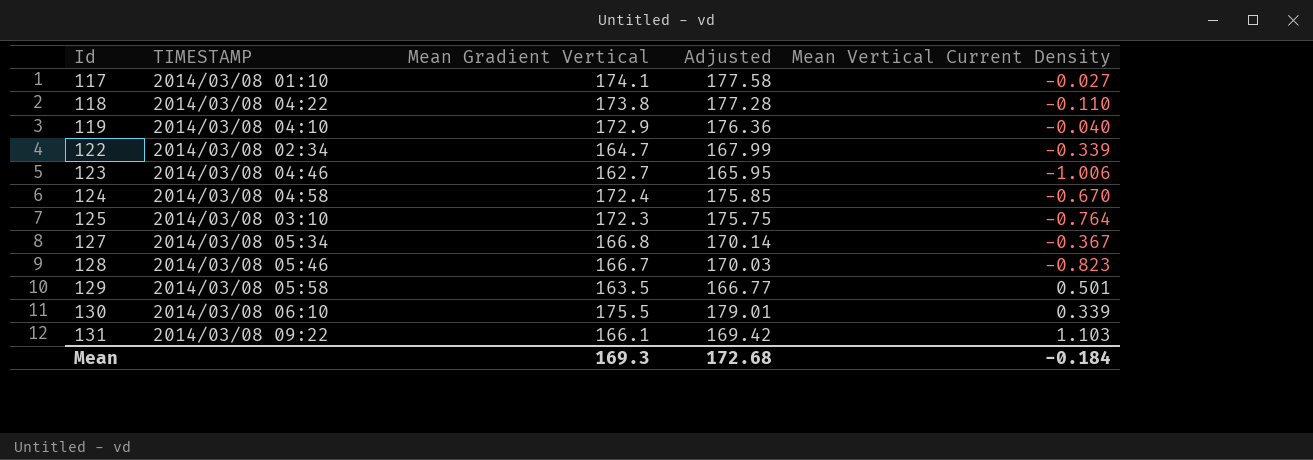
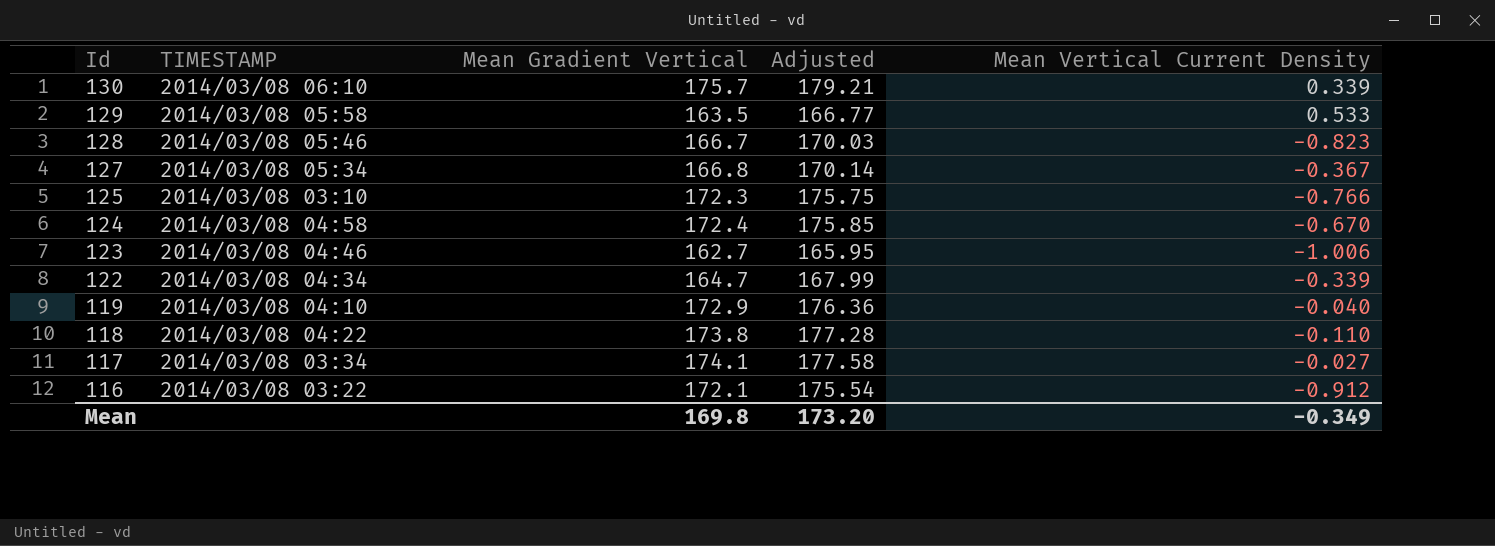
row order: Id ascending -> Id descending
row 131: 2014/03/08 09:22 | 166.1 | 169.42 | 1.103 -> none
130 | Mean Gradient Vertical: 175.5 -> 175.7
130 | Adjusted: 179.01 -> 179.21
129 | Mean Vertical Current Density: 0.501 -> 0.533
125 | Mean Vertical Current Density: -0.764 -> -0.766
122 | TIMESTAMP: 2014/03/08 02:34 -> 2014/03/08 04:34
117 | TIMESTAMP: 2014/03/08 01:10 -> 2014/03/08 03:34
row 116: none -> 2014/03/08 03:22 | 172.1 | 175.54 | -0.912
Mean | Mean Gradient Vertical: 169.3 -> 169.8
Mean | Adjusted: 172.68 -> 173.20
Mean | Mean Vertical Current Density: -0.184 -> -0.349

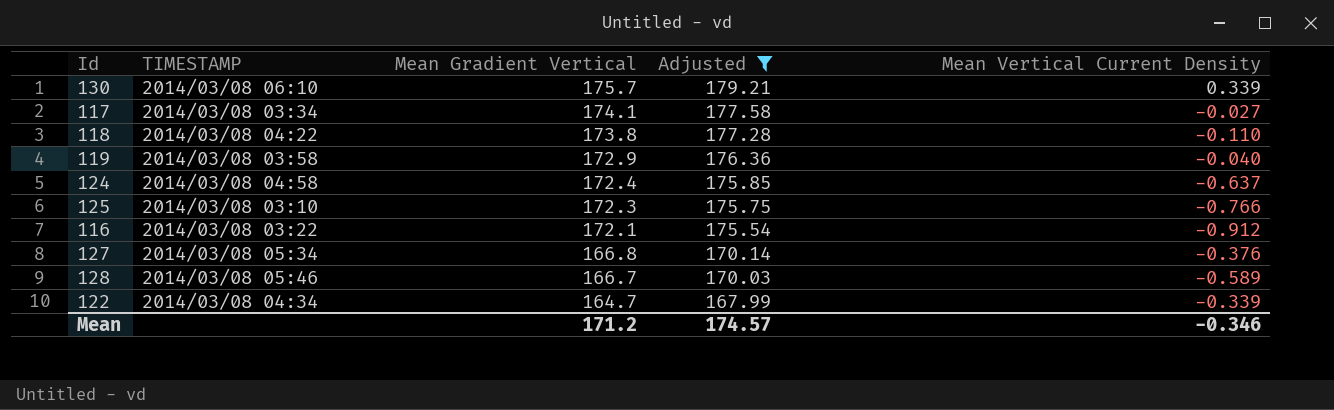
filter: none -> Adjusted >= 167.99
row order: Id descending -> Mean Gradient Vertical descending
119 | TIMESTAMP: 2014/03/08 04:10 -> 2014/03/08 03:58
124 | Mean Vertical Current Density: -0.670 -> -0.637
127 | Mean Vertical Current Density: -0.367 -> -0.376
128 | Mean Vertical Current Density: -0.823 -> -0.589
Mean | Mean Gradient Vertical: 169.8 -> 171.2
Mean | Adjusted: 173.20 -> 174.57
Mean | Mean Vertical Current Density: -0.349 -> -0.346

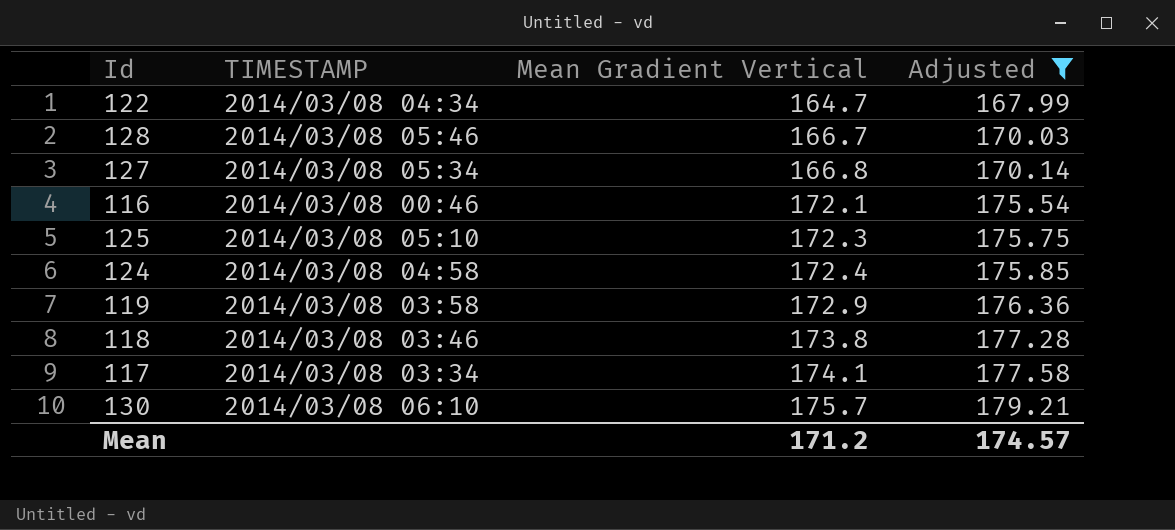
row order: Mean Gradient Vertical descending -> Mean Gradient Vertical ascending
column Mean Vertical Current Density | position: 5 -> none
116 | TIMESTAMP: 2014/03/08 03:22 -> 2014/03/08 00:46
125 | TIMESTAMP: 2014/03/08 03:10 -> 2014/03/08 05:10
118 | TIMESTAMP: 2014/03/08 04:22 -> 2014/03/08 03:46

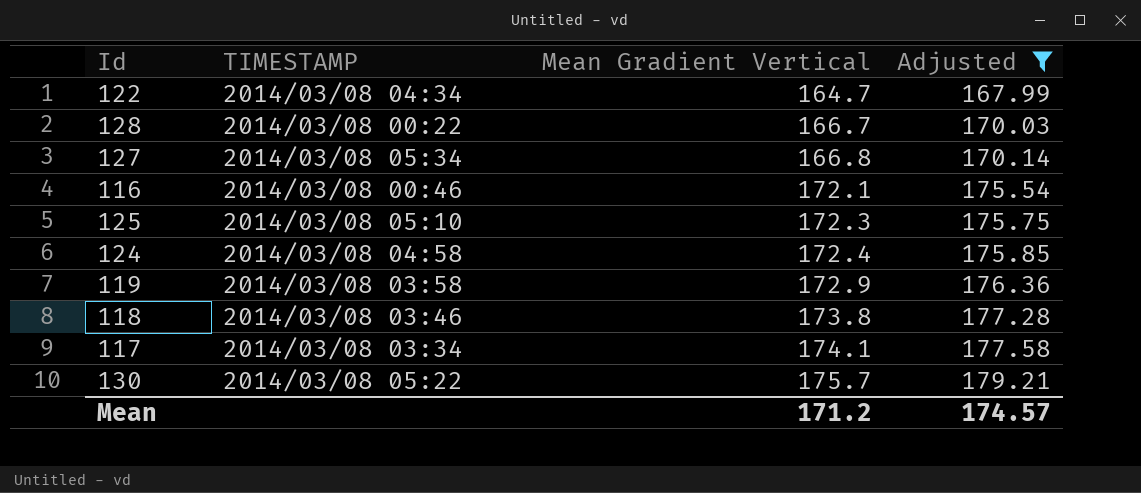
128 | TIMESTAMP: 2014/03/08 05:46 -> 2014/03/08 00:22
130 | TIMESTAMP: 2014/03/08 06:10 -> 2014/03/08 05:22

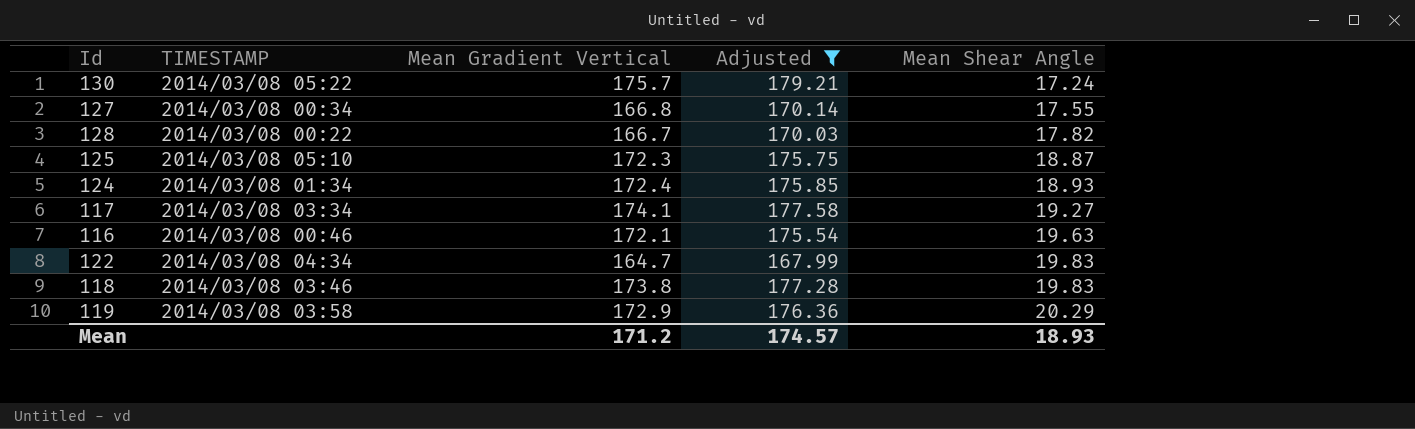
row order: Mean Gradient Vertical ascending -> Mean Shear Angle ascending
column Mean Shear Angle | position: none -> 5
127 | TIMESTAMP: 2014/03/08 05:34 -> 2014/03/08 00:34
124 | TIMESTAMP: 2014/03/08 04:58 -> 2014/03/08 01:34

